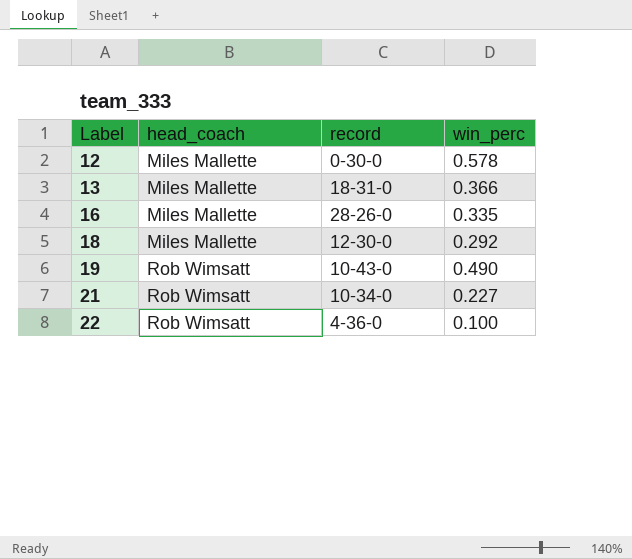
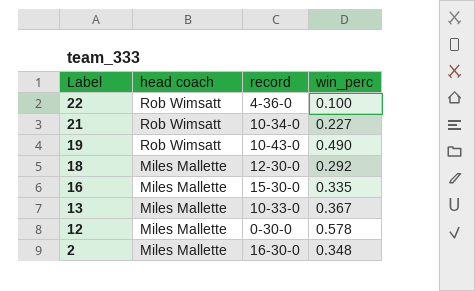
row order: Label ascending -> Label descending
column name: head_coach -> head coach
16 | record: 28-26-0 -> 15-30-0
13 | record: 18-31-0 -> 10-33-0
13 | win_perc: 0.366 -> 0.367
row 2: none -> Miles Mallette | 16-30-0 | 0.348

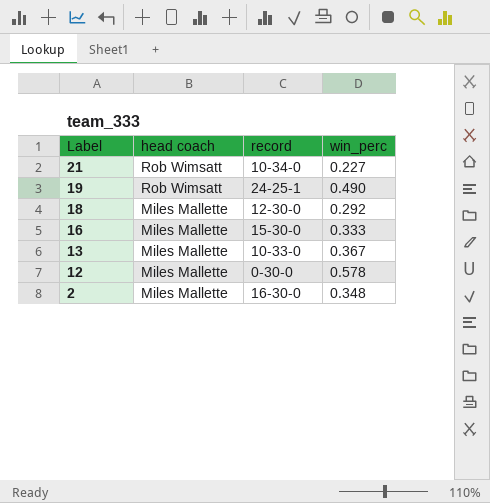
row 22: Rob Wimsatt | 4-36-0 | 0.100 -> none
19 | record: 10-43-0 -> 24-25-1
16 | win_perc: 0.335 -> 0.333

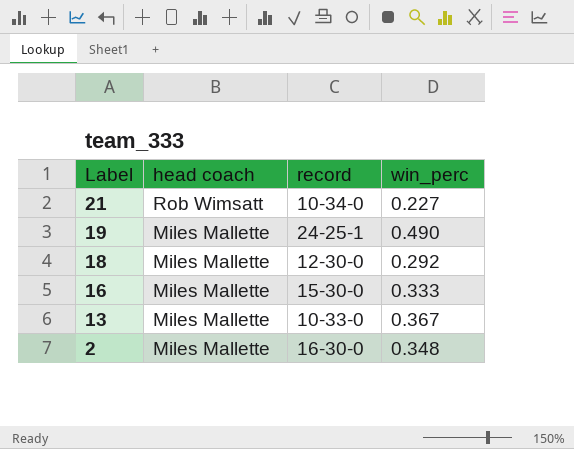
row 12: Miles Mallette | 0-30-0 | 0.578 -> none
19 | head coach: Rob Wimsatt -> Miles Mallette

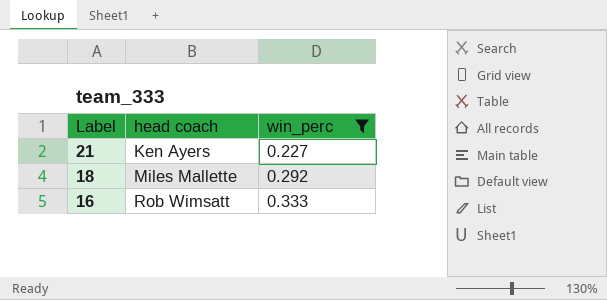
filter: none -> win_perc <= 0.333
column record | position: 3 -> none
21 | head coach: Rob Wimsatt -> Ken Ayers
16 | head coach: Miles Mallette -> Rob Wimsatt

